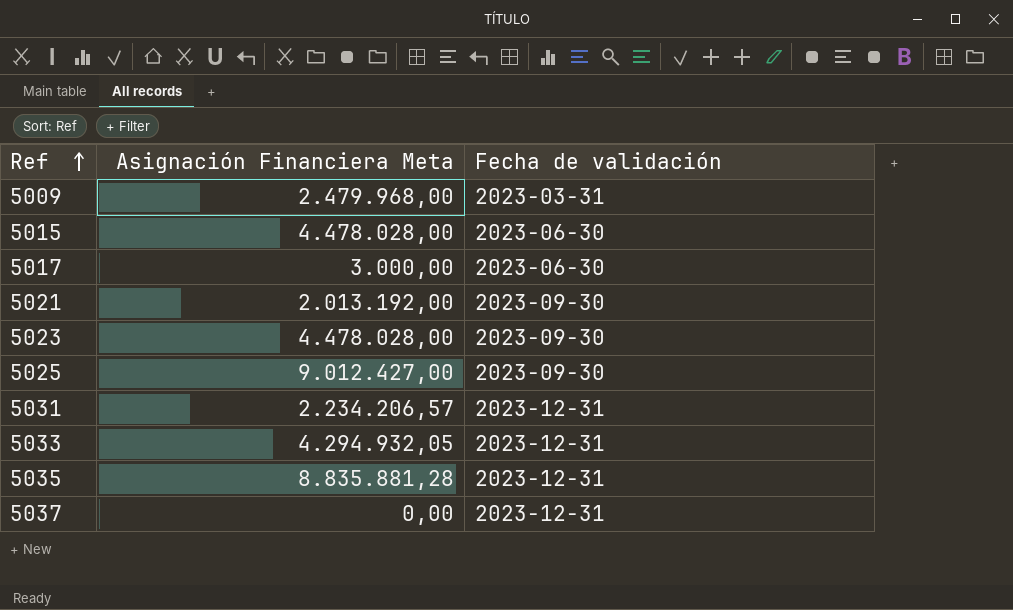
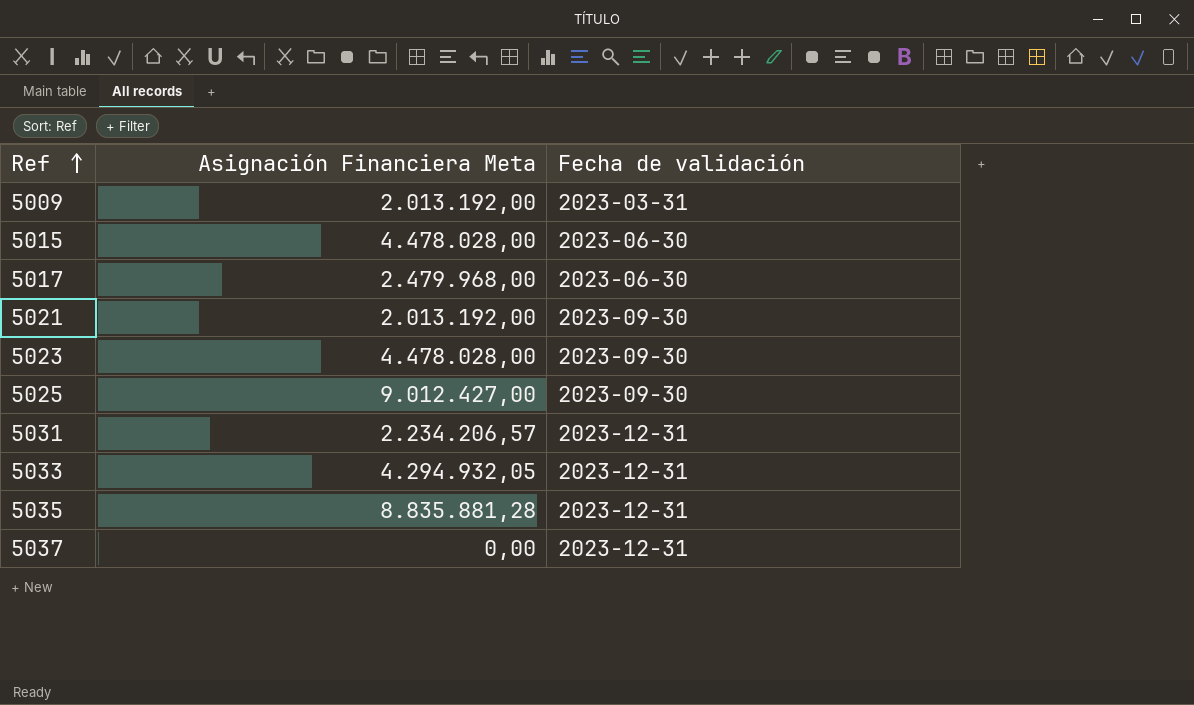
5009 | Asignación Financiera Meta: 2.479.968,00 -> 2.013.192,00
5017 | Asignación Financiera Meta: 3.000,00 -> 2.479.968,00

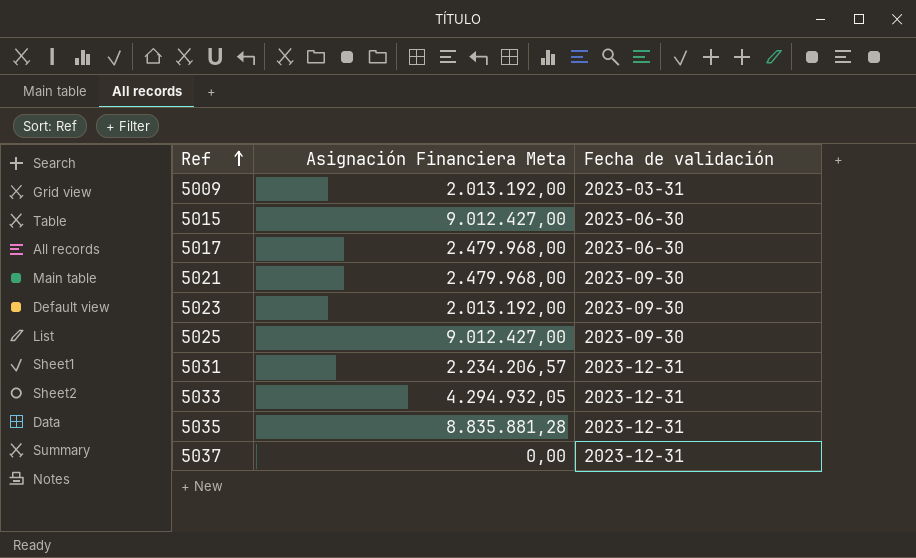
5015 | Asignación Financiera Meta: 4.478.028,00 -> 9.012.427,00
5021 | Asignación Financiera Meta: 2.013.192,00 -> 2.479.968,00
5023 | Asignación Financiera Meta: 4.478.028,00 -> 2.013.192,00

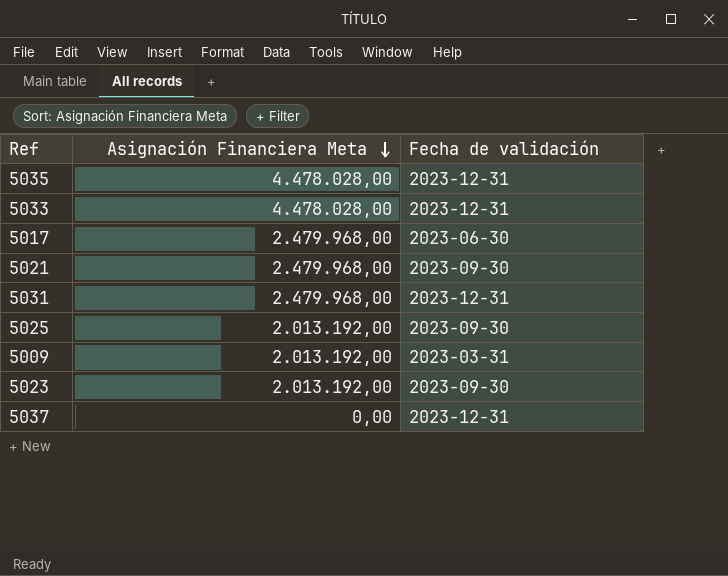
row order: Ref ascending -> Asignación Financiera Meta descending
row 5015: 9.012.427,00 | 2023-06-30 -> none
5035 | Asignación Financiera Meta: 8.835.881,28 -> 4.478.028,00
5033 | Asignación Financiera Meta: 4.294.932,05 -> 4.478.028,00
5031 | Asignación Financiera Meta: 2.234.206,57 -> 2.479.968,00
5025 | Asignación Financiera Meta: 9.012.427,00 -> 2.013.192,00

